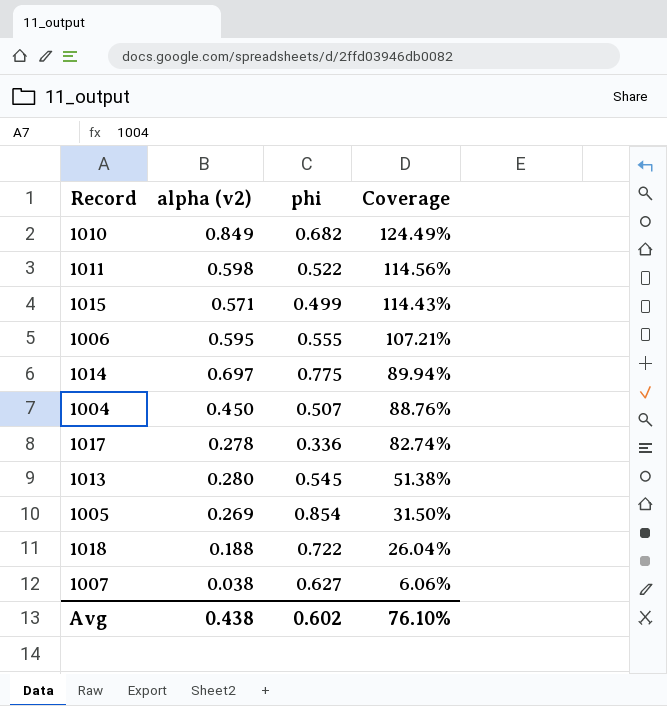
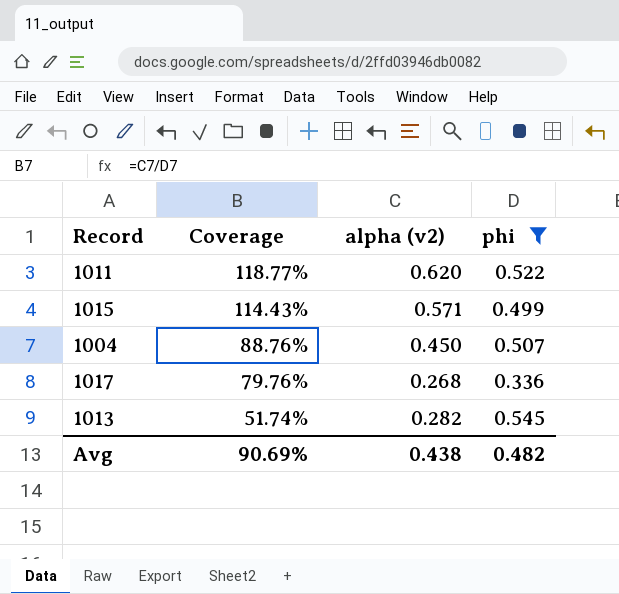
filter: none -> phi <= 0.545
column Coverage | position: 4 -> 2
1011 | Coverage: 114.56% -> 118.77%
1011 | alpha (v2): 0.598 -> 0.620
1017 | Coverage: 82.74% -> 79.76%
1017 | alpha (v2): 0.278 -> 0.268
1013 | Coverage: 51.38% -> 51.74%
1013 | alpha (v2): 0.280 -> 0.282
Avg | Coverage: 76.10% -> 90.69%
Avg | phi: 0.602 -> 0.482

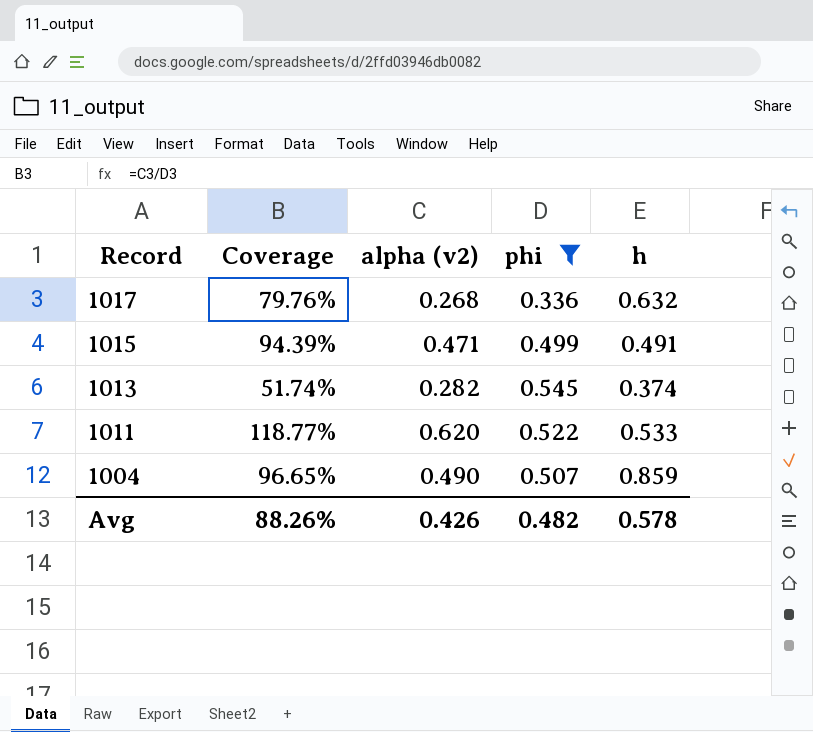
row order: Coverage descending -> Record descending
column h | position: none -> 5
1015 | Coverage: 114.43% -> 94.39%
1015 | alpha (v2): 0.571 -> 0.471
1004 | Coverage: 88.76% -> 96.65%
1004 | alpha (v2): 0.450 -> 0.490
Avg | Coverage: 90.69% -> 88.26%
Avg | alpha (v2): 0.438 -> 0.426

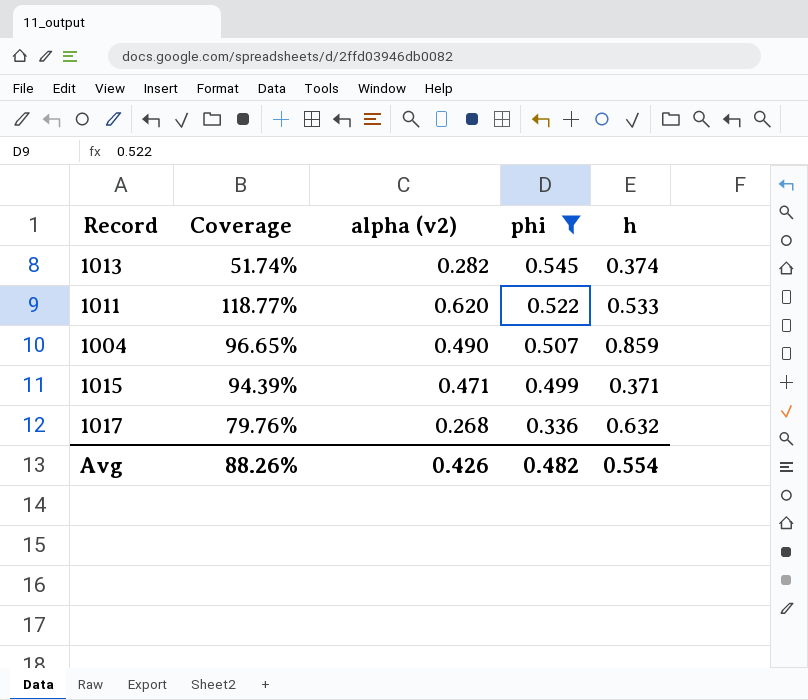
row order: Record descending -> phi descending
1015 | h: 0.491 -> 0.371
Avg | h: 0.578 -> 0.554

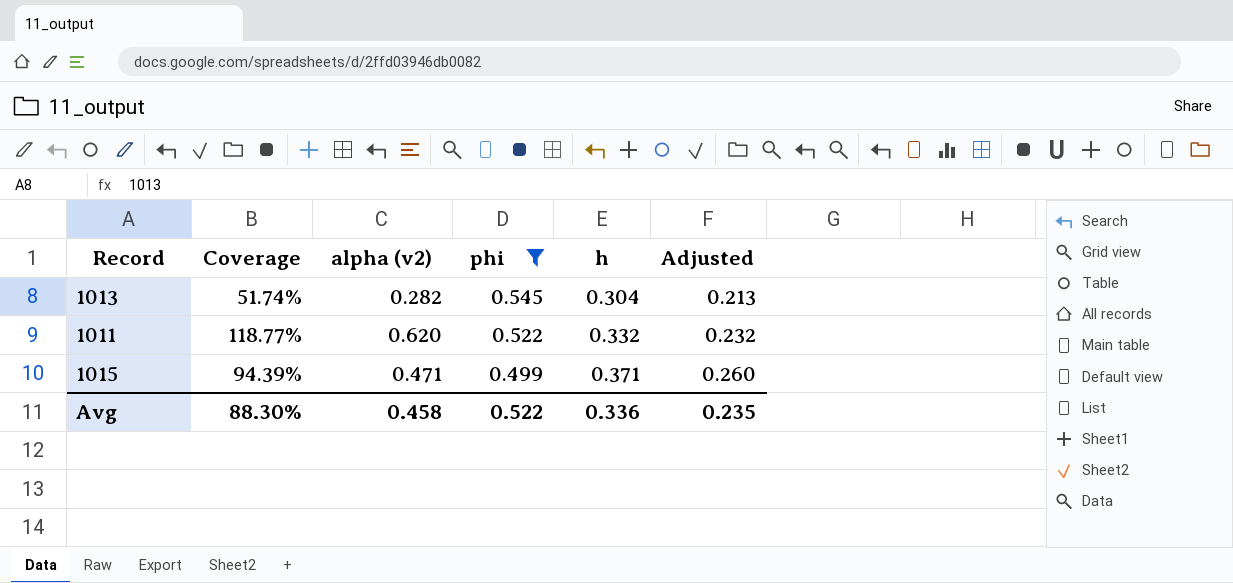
column Adjusted | formula: none -> [h] * 0.7
row 1004: 96.65% | 0.490 | 0.507 | 0.859 -> none
row 1017: 79.76% | 0.268 | 0.336 | 0.632 -> none
1013 | h: 0.374 -> 0.304
1011 | h: 0.533 -> 0.332
Avg | Coverage: 88.26% -> 88.30%
Avg | alpha (v2): 0.426 -> 0.458
Avg | phi: 0.482 -> 0.522
Avg | h: 0.554 -> 0.336

